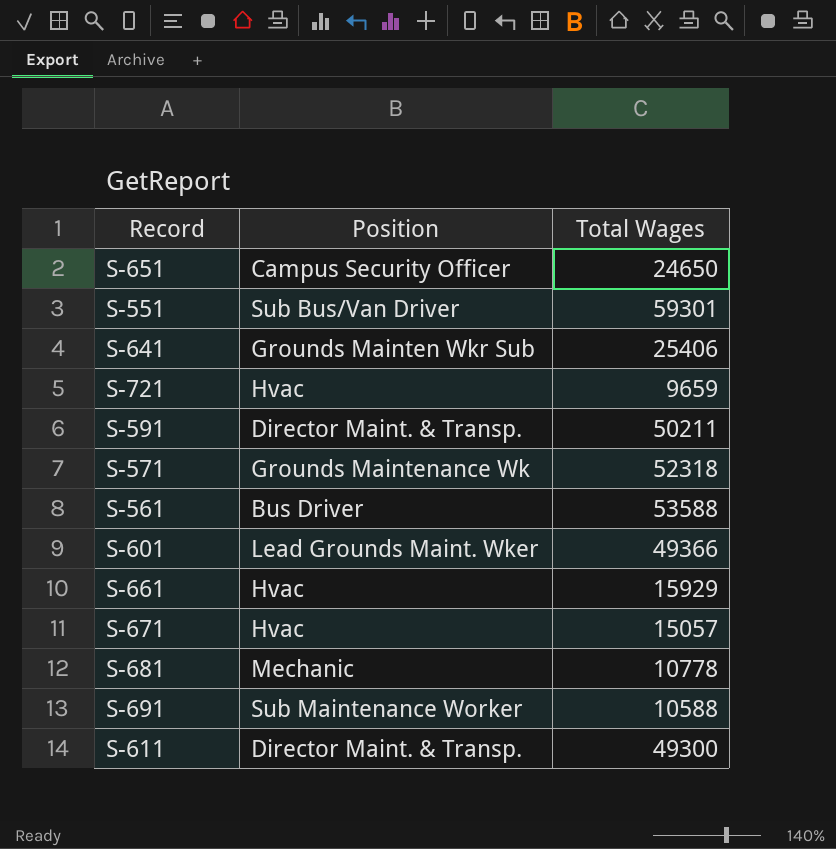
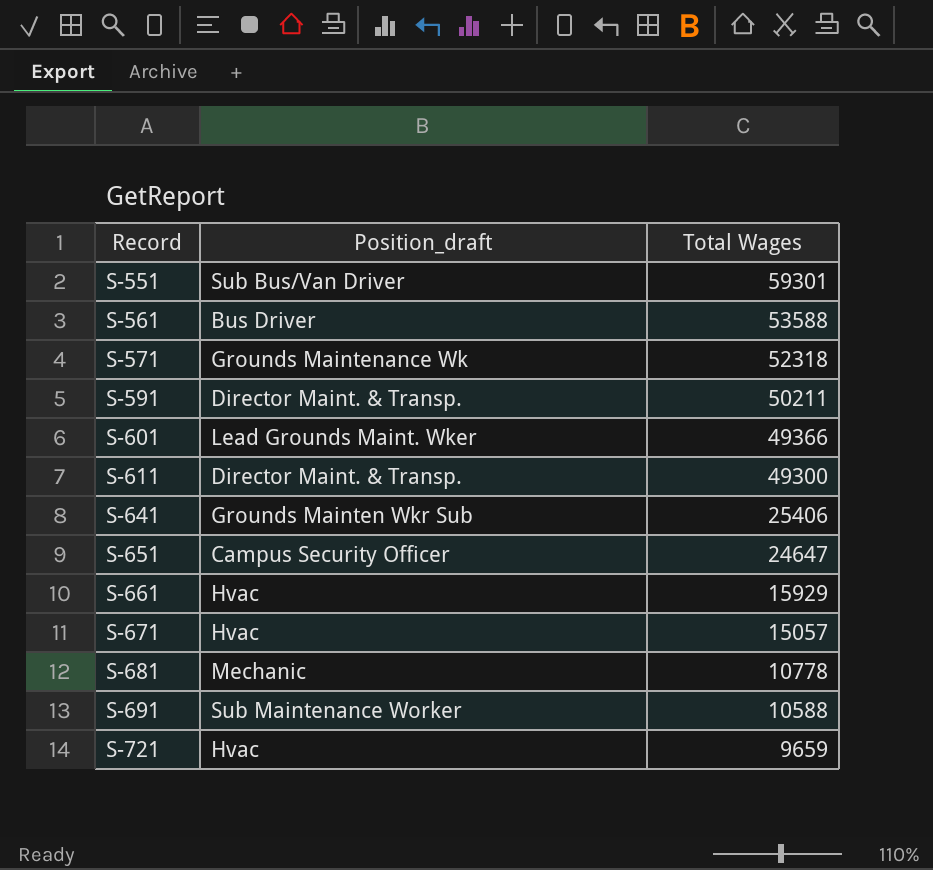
row order: none -> Record ascending
column name: Position -> Position_draft
S-651 | Total Wages: 24650 -> 24647

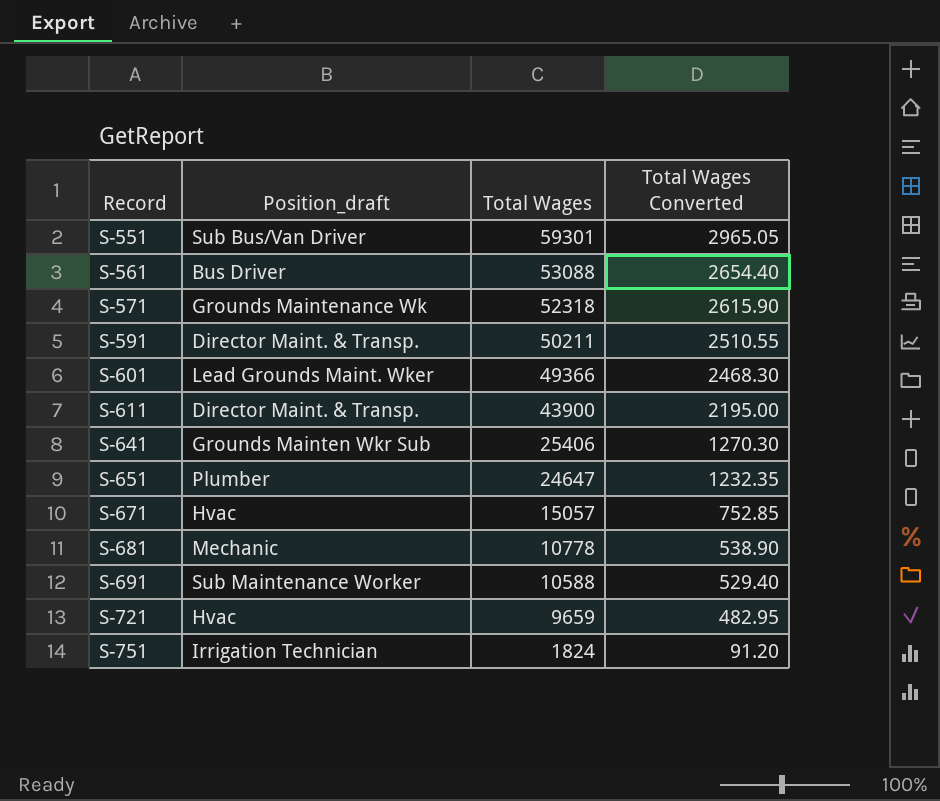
column Total Wages Converted | formula: none -> [Total Wages] * 0.05
row S-661: Hvac | 15929 -> none
S-561 | Total Wages: 53588 -> 53088
S-611 | Total Wages: 49300 -> 43900
S-651 | Position_draft: Campus Security Officer -> Plumber
row S-751: none -> Irrigation Technician | 1824 | 91.20

